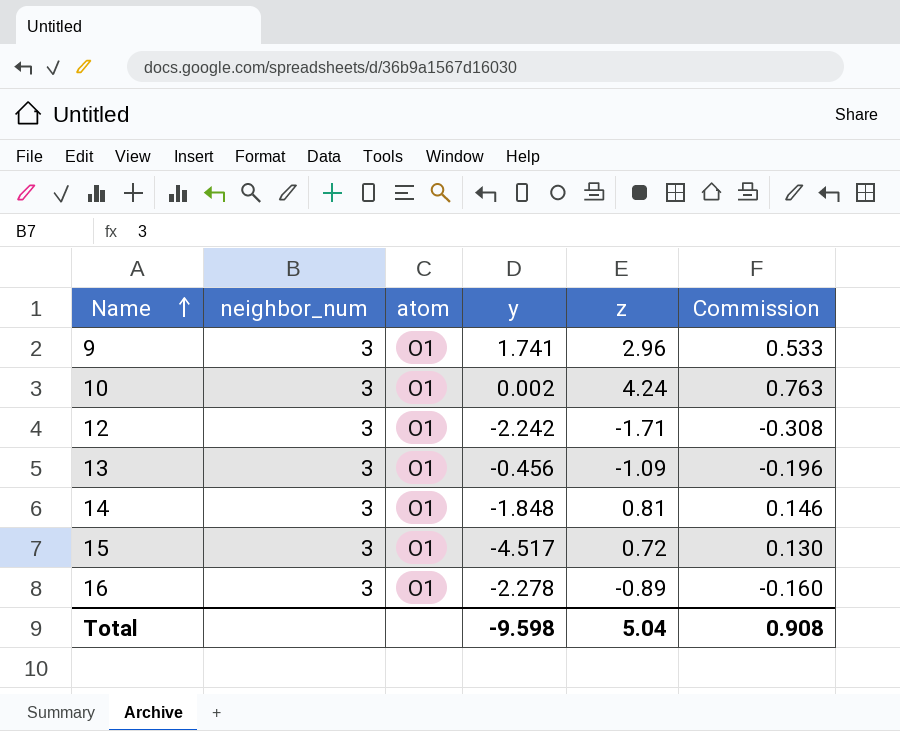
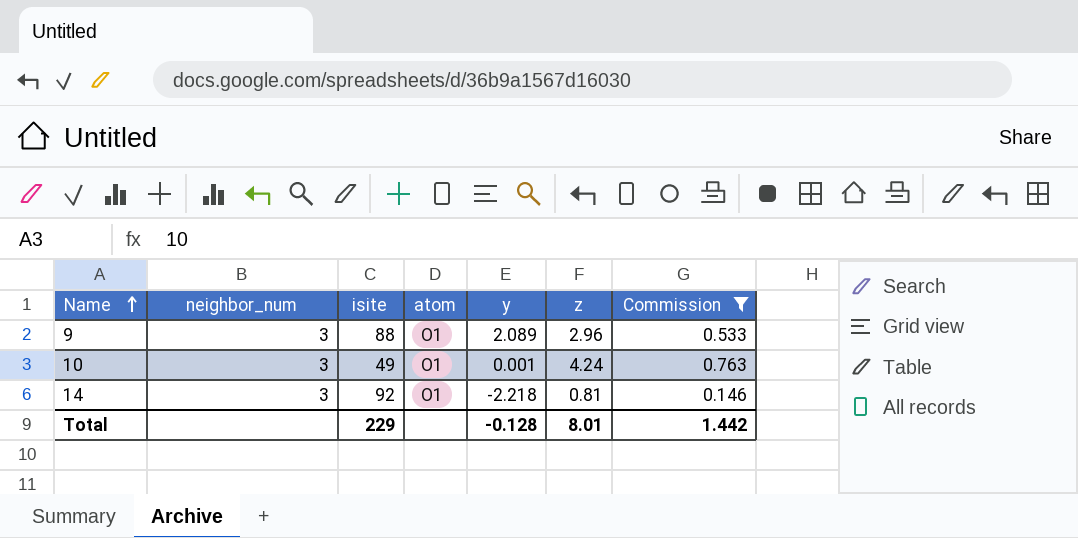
filter: none -> Commission >= 0.146
column isite | position: none -> 3
9 | y: 1.741 -> 2.089
10 | y: 0.002 -> 0.001
14 | y: -1.848 -> -2.218
Total | y: -9.598 -> -0.128
Total | z: 5.04 -> 8.01
Total | Commission: 0.908 -> 1.442

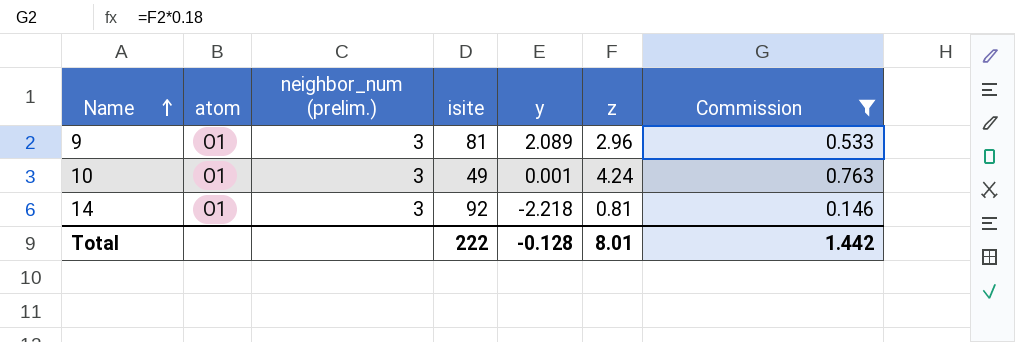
column atom | position: 4 -> 2
column name: neighbor_num -> neighbor_num (prelim.)
9 | isite: 88 -> 81
Total | isite: 229 -> 222

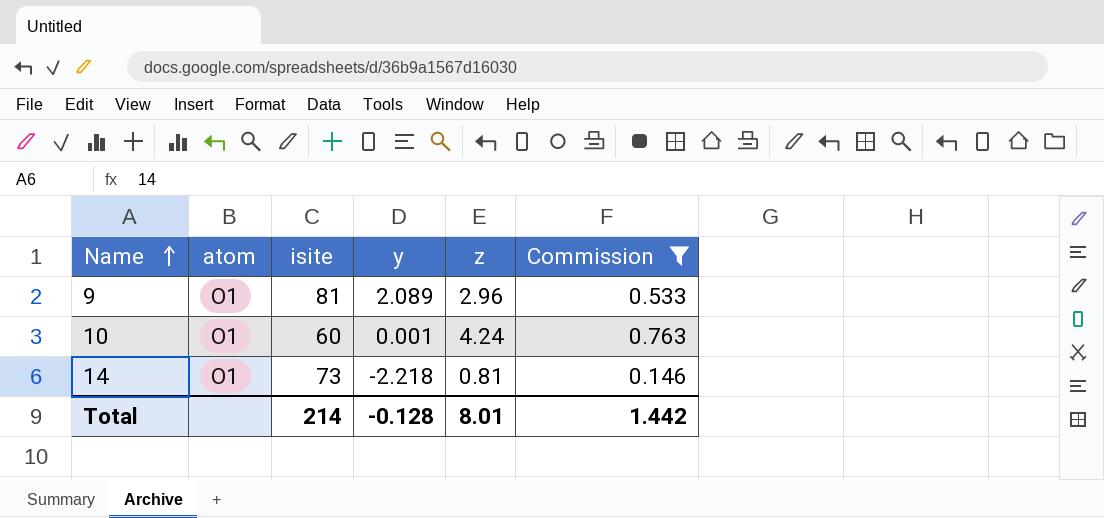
column neighbor_num (prelim.) | position: 3 -> none
10 | isite: 49 -> 60
14 | isite: 92 -> 73
Total | isite: 222 -> 214

